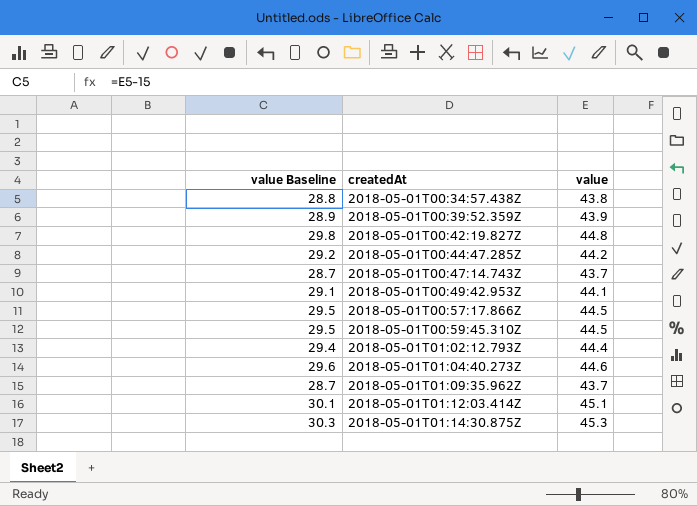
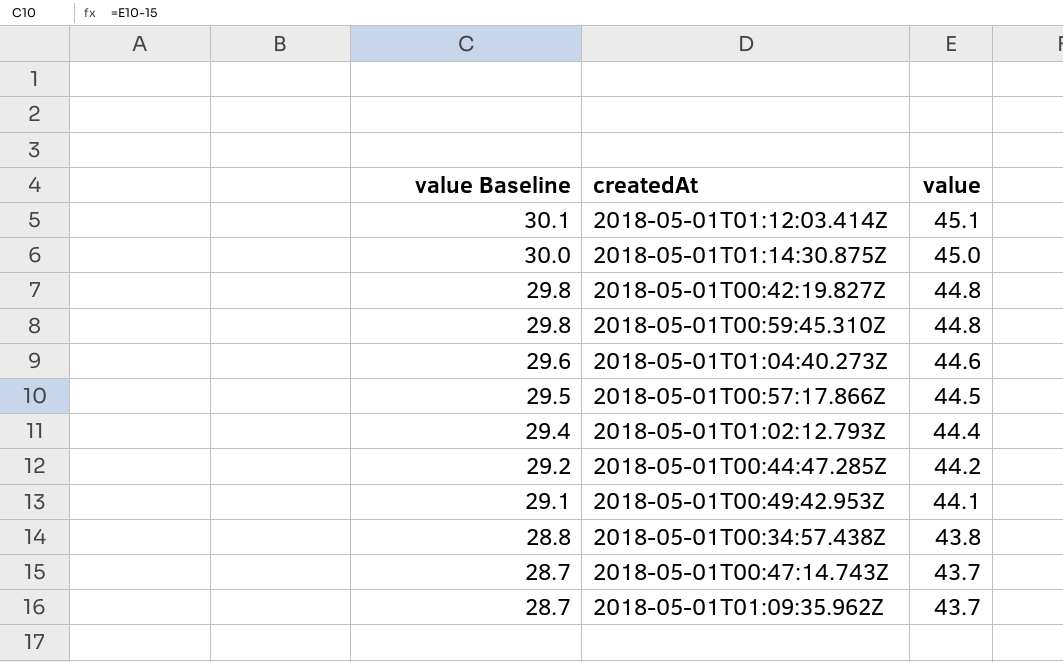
row order: createdAt ascending -> value Baseline descending
row 2018-05-01T00:39:52.359Z: 28.9 | 43.9 -> none
2018-05-01T01:14:30.875Z | value Baseline: 30.3 -> 30.0
2018-05-01T01:14:30.875Z | value: 45.3 -> 45.0
2018-05-01T00:59:45.310Z | value Baseline: 29.5 -> 29.8
2018-05-01T00:59:45.310Z | value: 44.5 -> 44.8

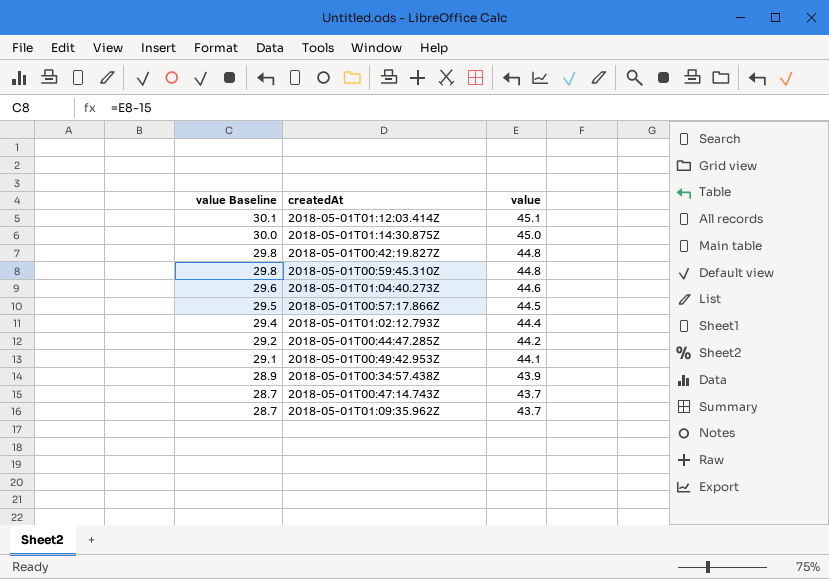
2018-05-01T00:34:57.438Z | value Baseline: 28.8 -> 28.9
2018-05-01T00:34:57.438Z | value: 43.8 -> 43.9

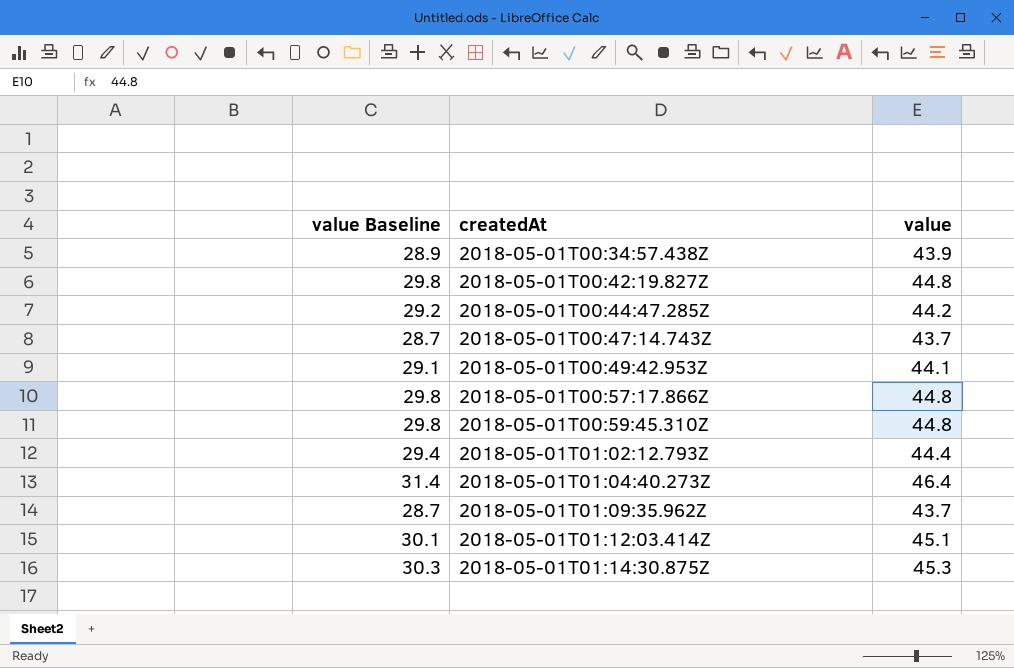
row order: value Baseline descending -> createdAt ascending
2018-05-01T00:57:17.866Z | value Baseline: 29.5 -> 29.8
2018-05-01T00:57:17.866Z | value: 44.5 -> 44.8
2018-05-01T01:04:40.273Z | value Baseline: 29.6 -> 31.4
2018-05-01T01:04:40.273Z | value: 44.6 -> 46.4
2018-05-01T01:14:30.875Z | value Baseline: 30.0 -> 30.3
2018-05-01T01:14:30.875Z | value: 45.0 -> 45.3

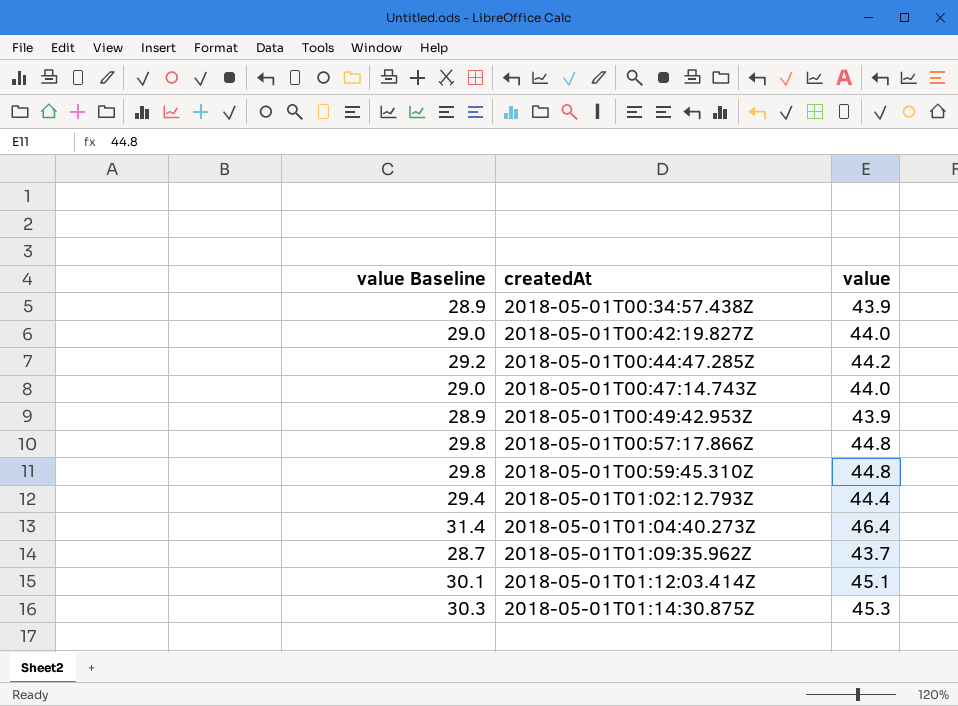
2018-05-01T00:42:19.827Z | value Baseline: 29.8 -> 29.0
2018-05-01T00:42:19.827Z | value: 44.8 -> 44.0
2018-05-01T00:47:14.743Z | value Baseline: 28.7 -> 29.0
2018-05-01T00:47:14.743Z | value: 43.7 -> 44.0
2018-05-01T00:49:42.953Z | value Baseline: 29.1 -> 28.9
2018-05-01T00:49:42.953Z | value: 44.1 -> 43.9

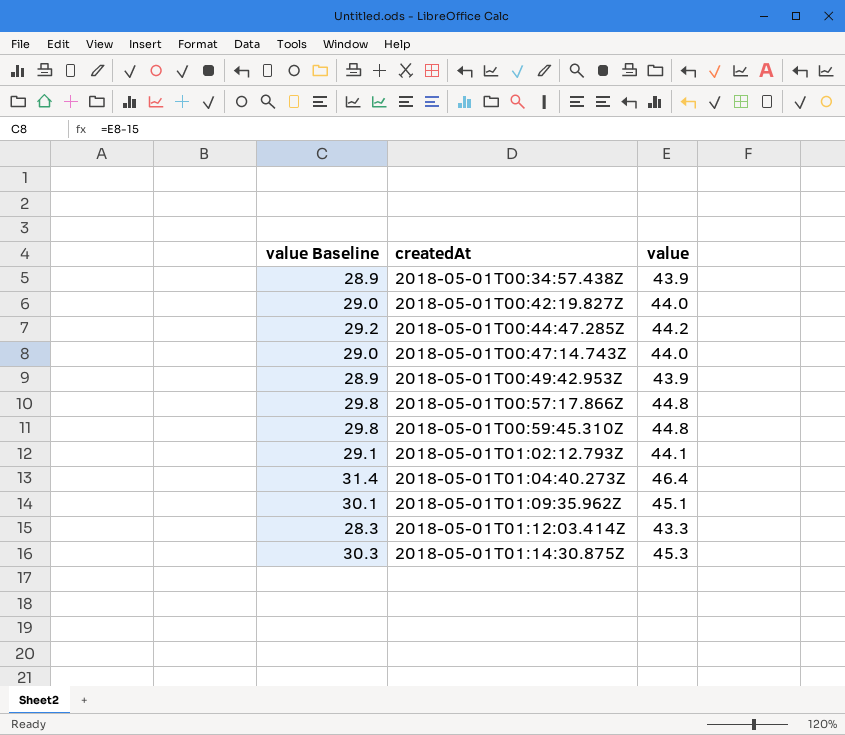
2018-05-01T01:02:12.793Z | value Baseline: 29.4 -> 29.1
2018-05-01T01:02:12.793Z | value: 44.4 -> 44.1
2018-05-01T01:09:35.962Z | value Baseline: 28.7 -> 30.1
2018-05-01T01:09:35.962Z | value: 43.7 -> 45.1
2018-05-01T01:12:03.414Z | value Baseline: 30.1 -> 28.3
2018-05-01T01:12:03.414Z | value: 45.1 -> 43.3

